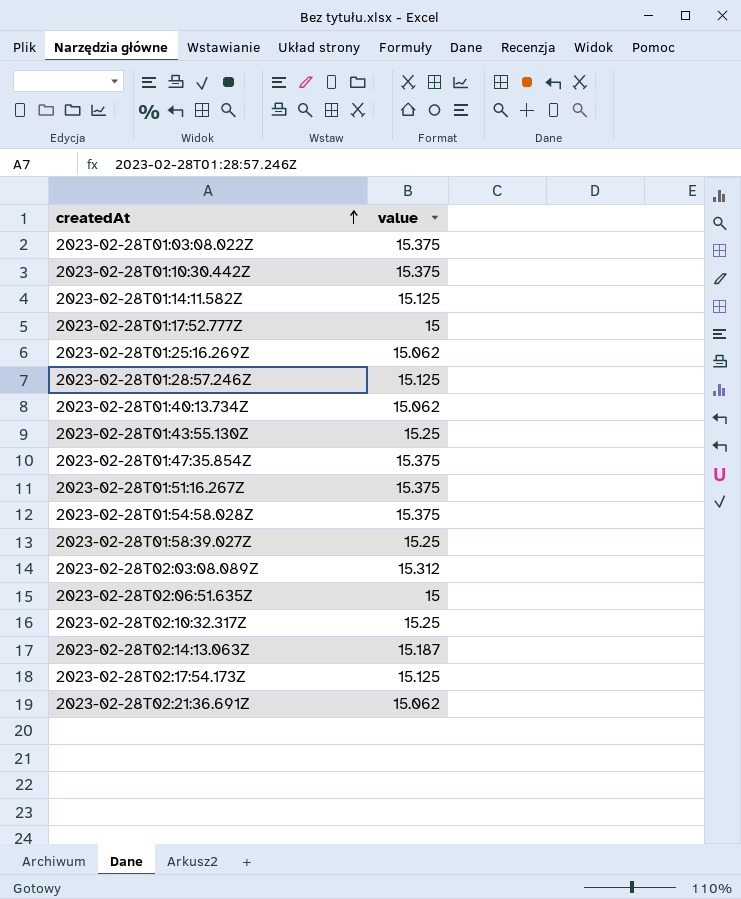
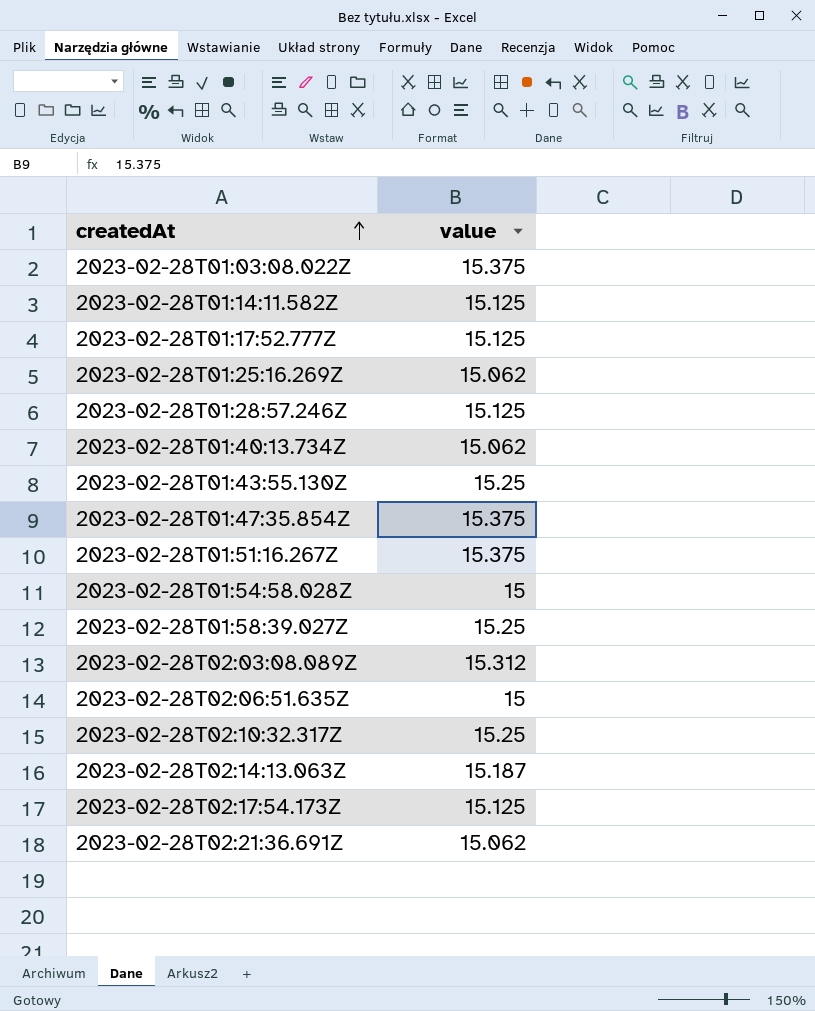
row 2023-02-28T01:10:30.442Z: 15.375 -> none
2023-02-28T01:17:52.777Z | value: 15 -> 15.125
2023-02-28T01:54:58.028Z | value: 15.375 -> 15

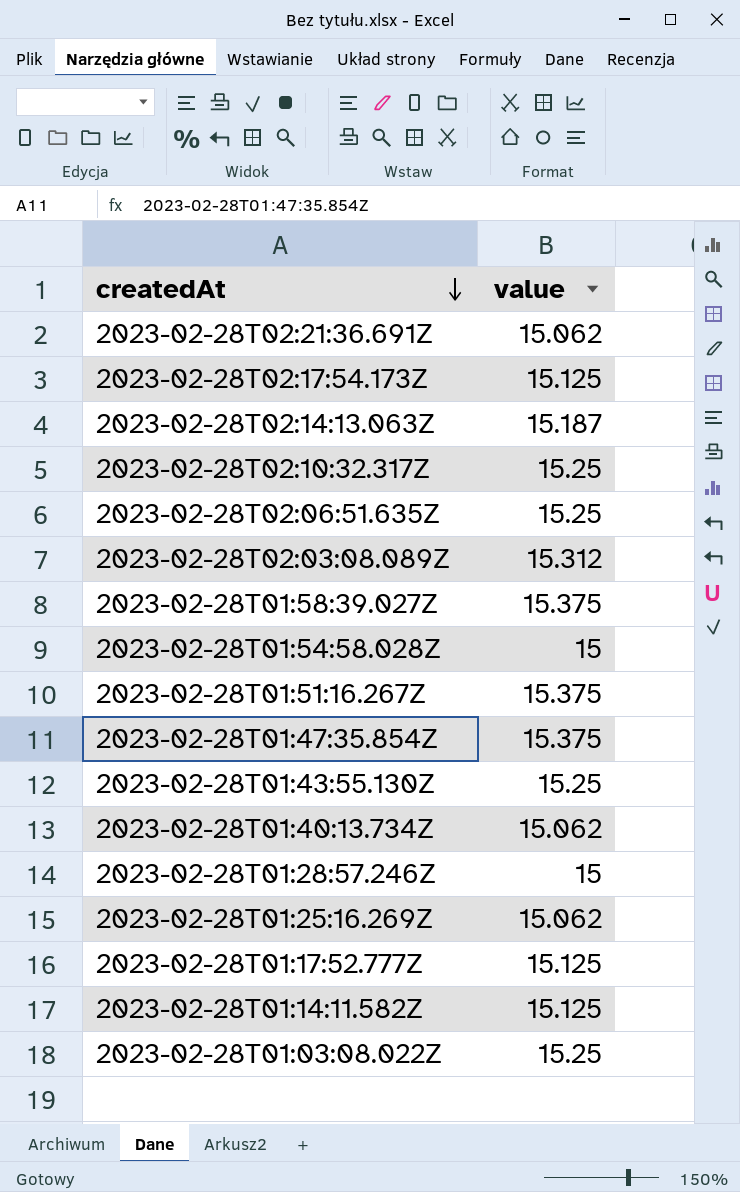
row order: createdAt ascending -> createdAt descending
2023-02-28T02:06:51.635Z | value: 15 -> 15.25
2023-02-28T01:58:39.027Z | value: 15.25 -> 15.375
2023-02-28T01:28:57.246Z | value: 15.125 -> 15
2023-02-28T01:03:08.022Z | value: 15.375 -> 15.25

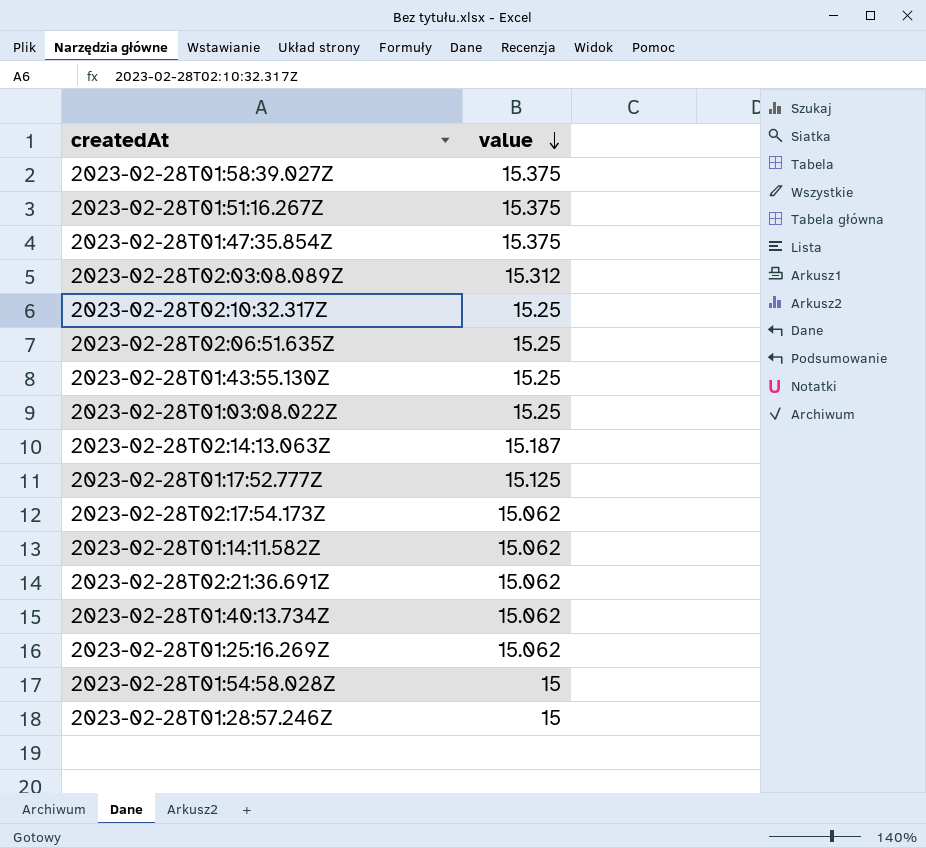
row order: createdAt descending -> value descending
2023-02-28T02:17:54.173Z | value: 15.125 -> 15.062
2023-02-28T01:14:11.582Z | value: 15.125 -> 15.062

